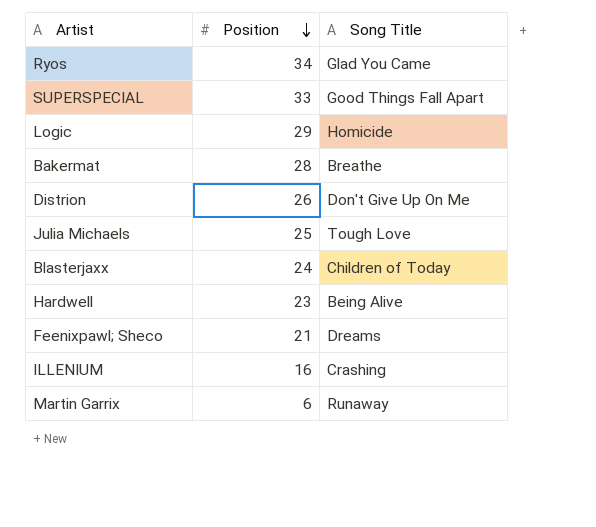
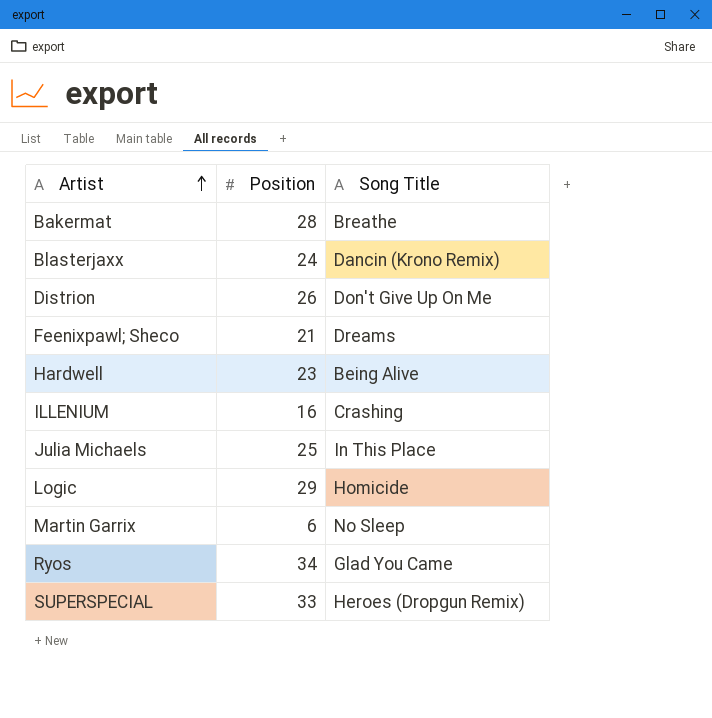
row order: Position descending -> Artist ascending
Blasterjaxx | Song Title: Children of Today -> Dancin (Krono Remix)
Julia Michaels | Song Title: Tough Love -> In This Place
Martin Garrix | Song Title: Runaway -> No Sleep
SUPERSPECIAL | Song Title: Good Things Fall Apart -> Heroes (Dropgun Remix)

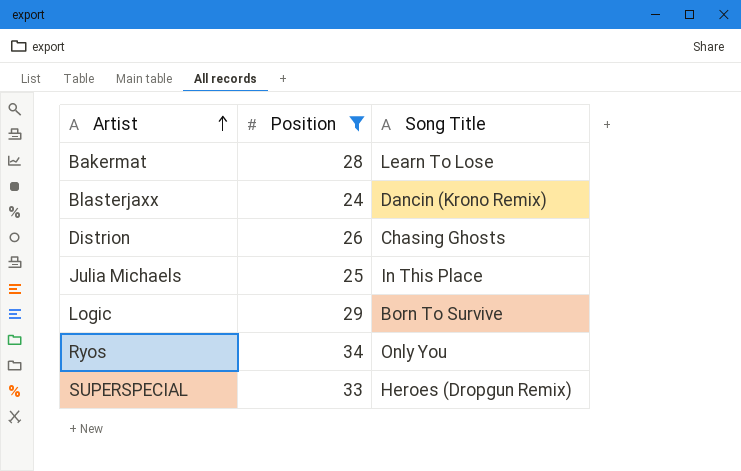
filter: none -> Position >= 24
Bakermat | Song Title: Breathe -> Learn To Lose
Distrion | Song Title: Don't Give Up On Me -> Chasing Ghosts
Logic | Song Title: Homicide -> Born To Survive
Ryos | Song Title: Glad You Came -> Only You

